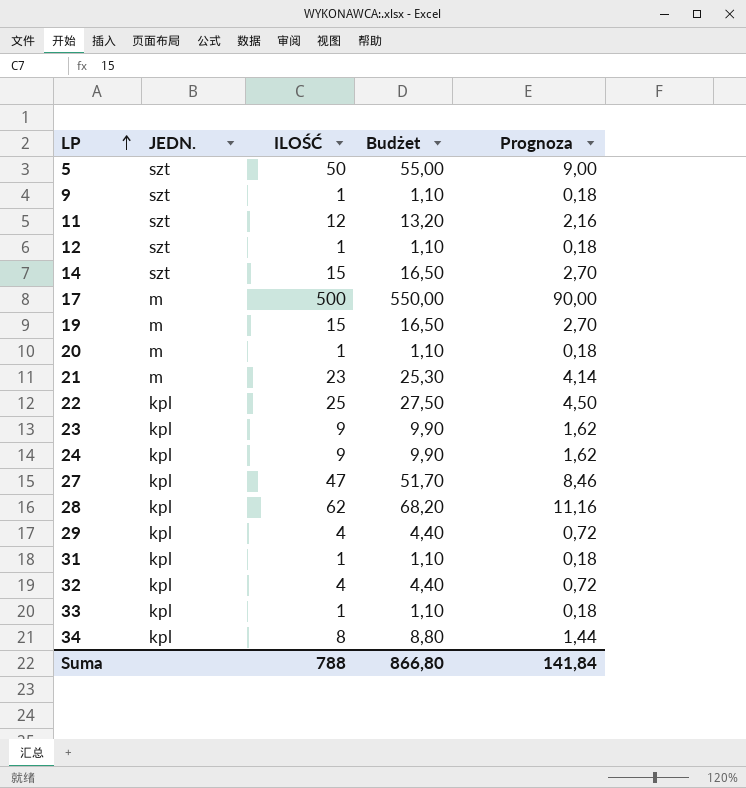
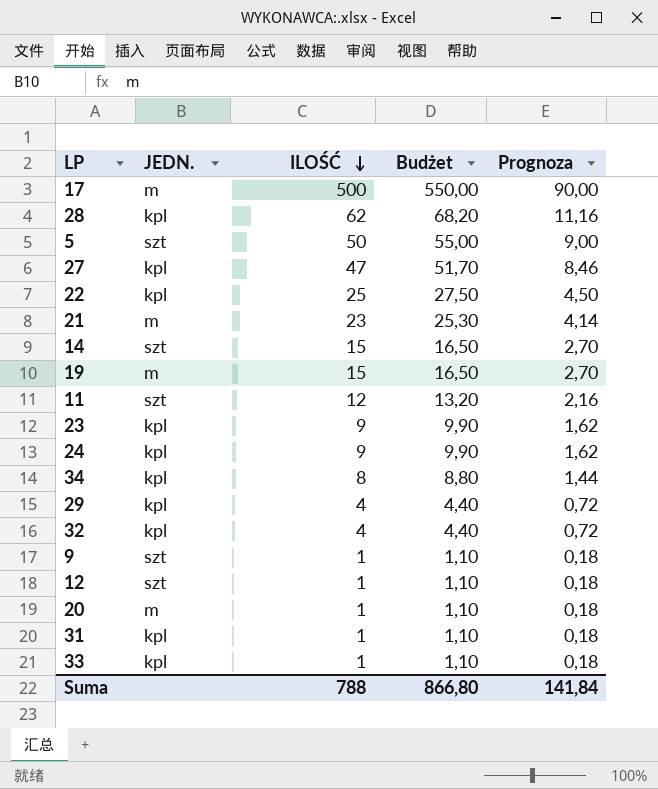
row order: LP ascending -> ILOŚĆ descending

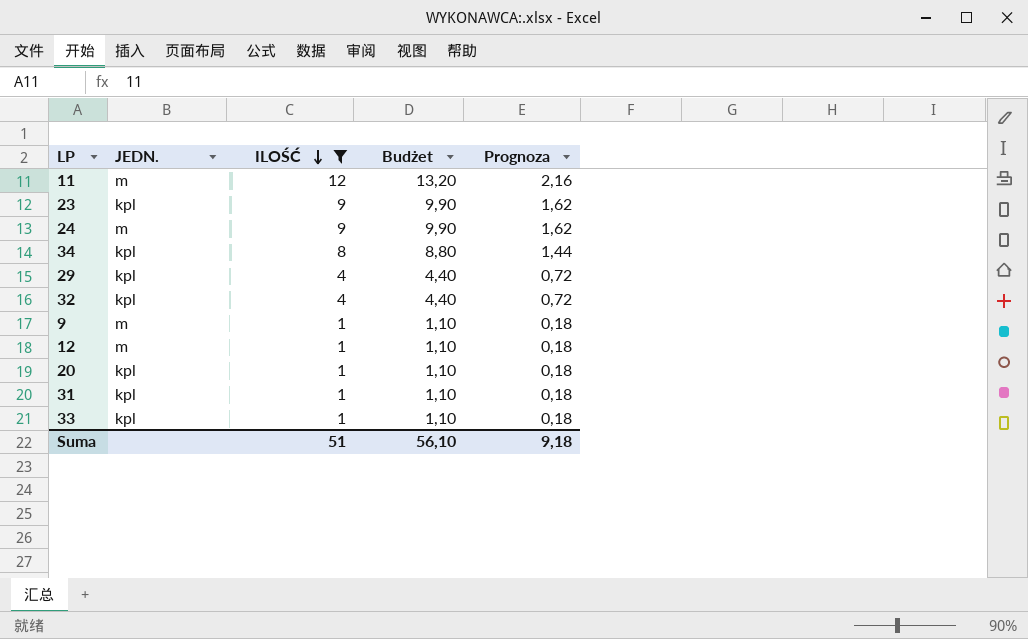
filter: none -> ILOŚĆ <= 12
11 | JEDN.: szt -> m
24 | JEDN.: kpl -> m
9 | JEDN.: szt -> m
12 | JEDN.: szt -> m
20 | JEDN.: m -> kpl
Suma | ILOŚĆ: 788 -> 51
Suma | Budżet: 866,80 -> 56,10
Suma | Prognoza: 141,84 -> 9,18

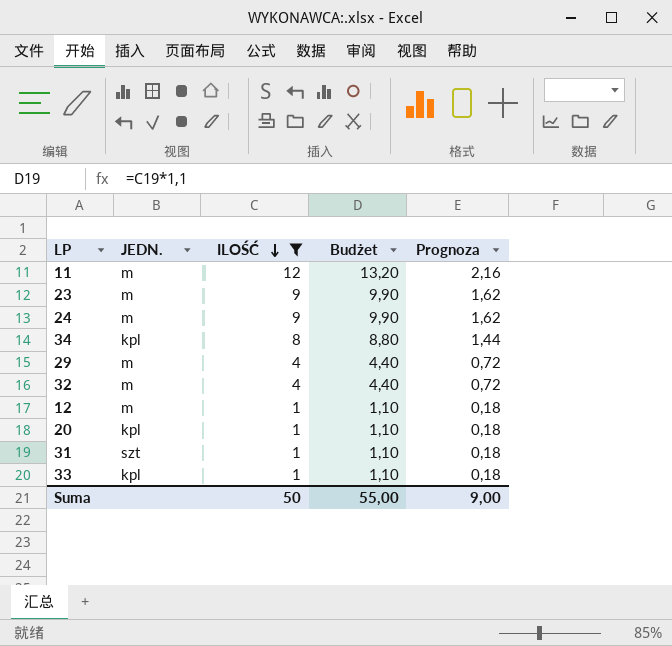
row 9: m | 1 | 1,10 | 0,18 -> none
23 | JEDN.: kpl -> m
29 | JEDN.: kpl -> m
32 | JEDN.: kpl -> m
31 | JEDN.: kpl -> szt
Suma | ILOŚĆ: 51 -> 50
Suma | Budżet: 56,10 -> 55,00
Suma | Prognoza: 9,18 -> 9,00

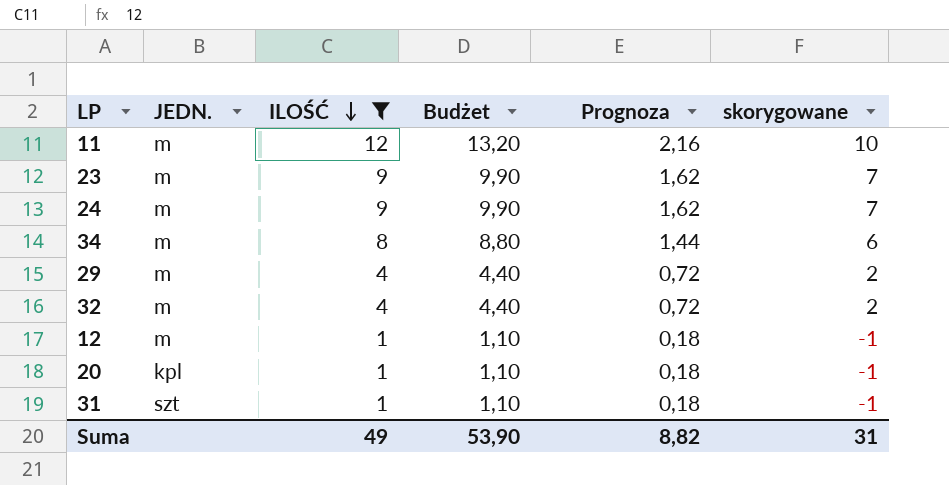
column skorygowane | formula: none -> [ILOŚĆ] - 2
row 33: kpl | 1 | 1,10 | 0,18 -> none
34 | JEDN.: kpl -> m
Suma | ILOŚĆ: 50 -> 49
Suma | Budżet: 55,00 -> 53,90
Suma | Prognoza: 9,00 -> 8,82

